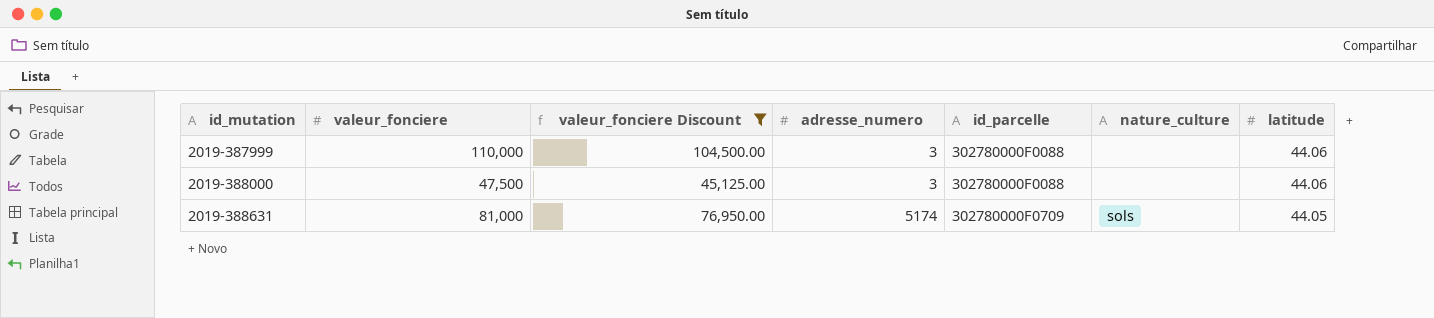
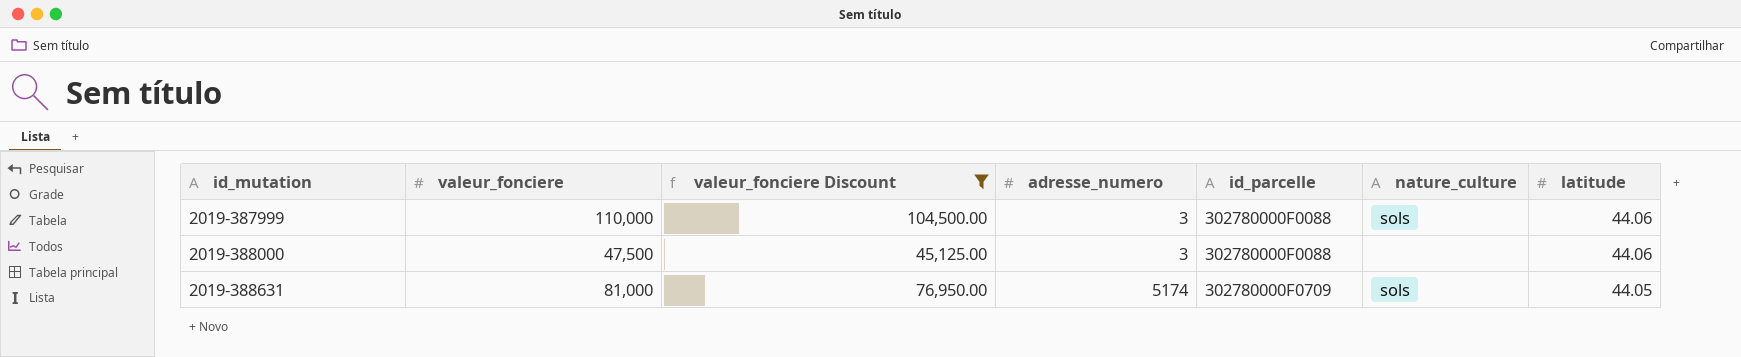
2019-387999 | nature_culture: none -> sols

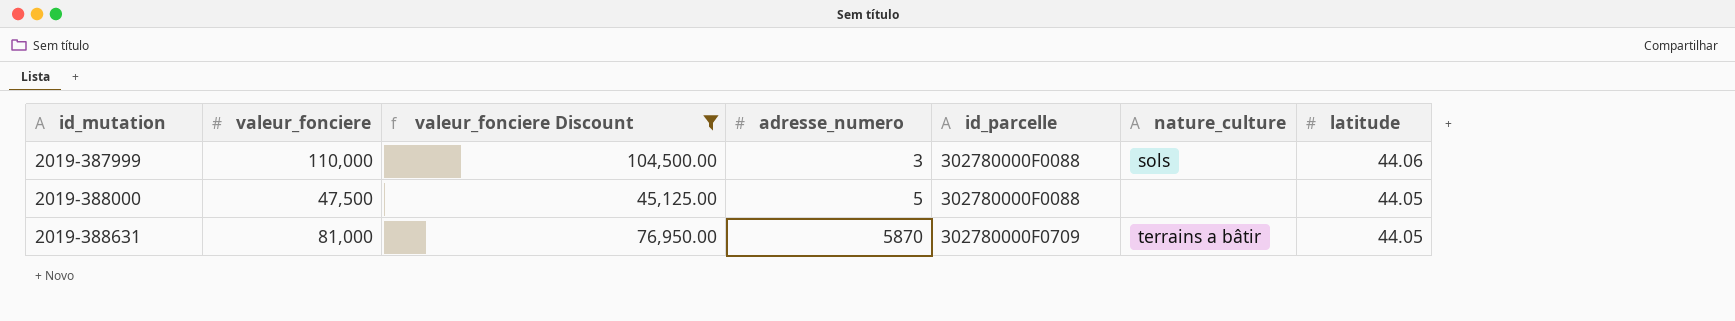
2019-388000 | adresse_numero: 3 -> 5
2019-388000 | latitude: 44.06 -> 44.05
2019-388631 | adresse_numero: 5174 -> 5870
2019-388631 | nature_culture: sols -> terrains a bâtir

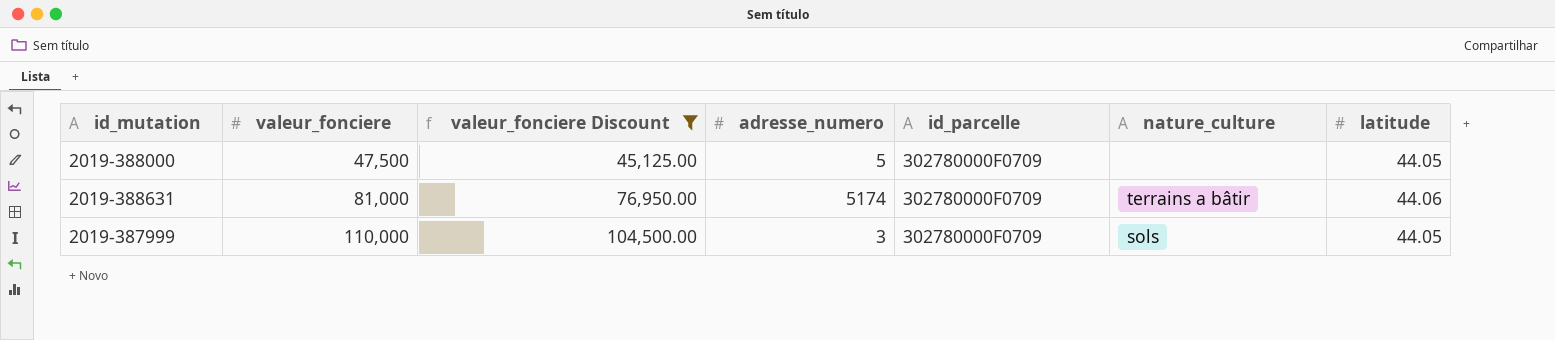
row order: id_mutation ascending -> valeur_fonciere ascending
2019-388000 | id_parcelle: 302780000F0088 -> 302780000F0709
2019-388631 | adresse_numero: 5870 -> 5174
2019-388631 | latitude: 44.05 -> 44.06
2019-387999 | id_parcelle: 302780000F0088 -> 302780000F0709
2019-387999 | latitude: 44.06 -> 44.05

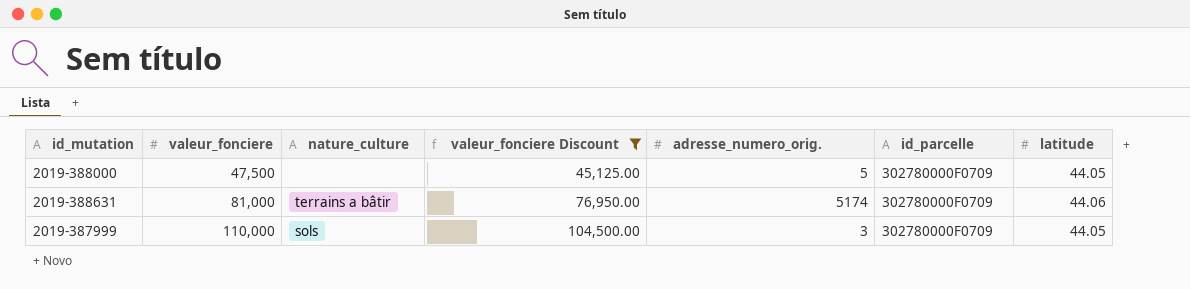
column nature_culture | position: 6 -> 3
column name: adresse_numero -> adresse_numero_orig.

